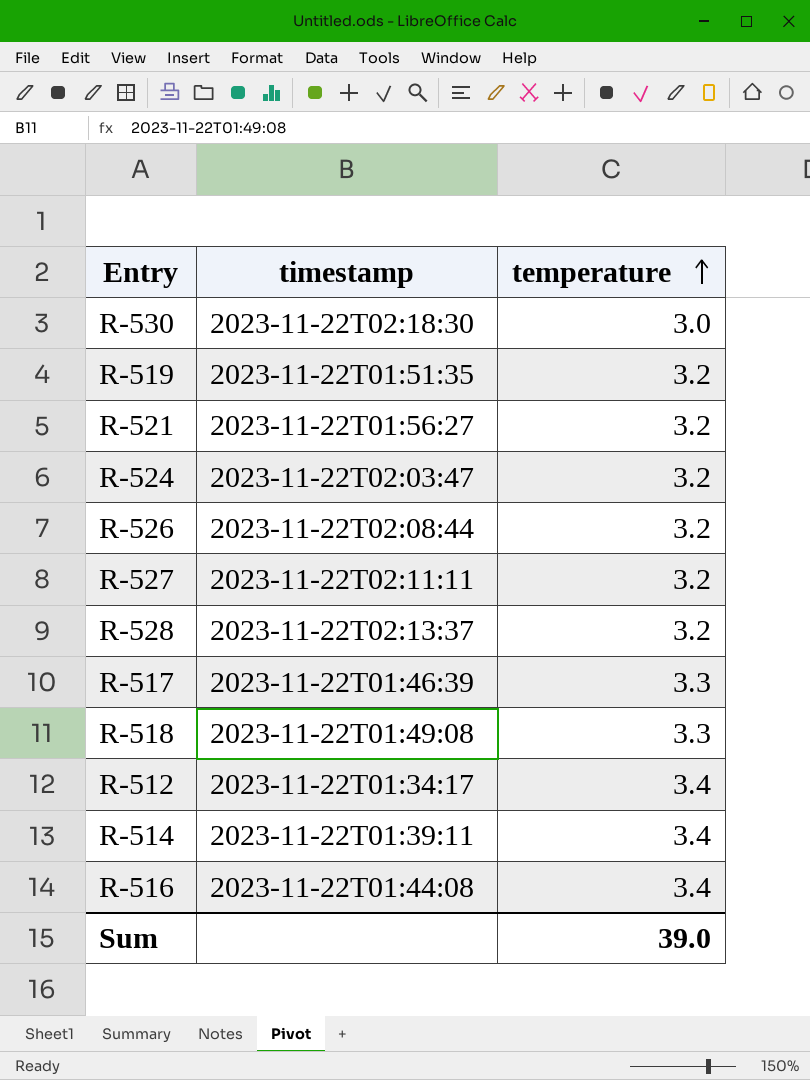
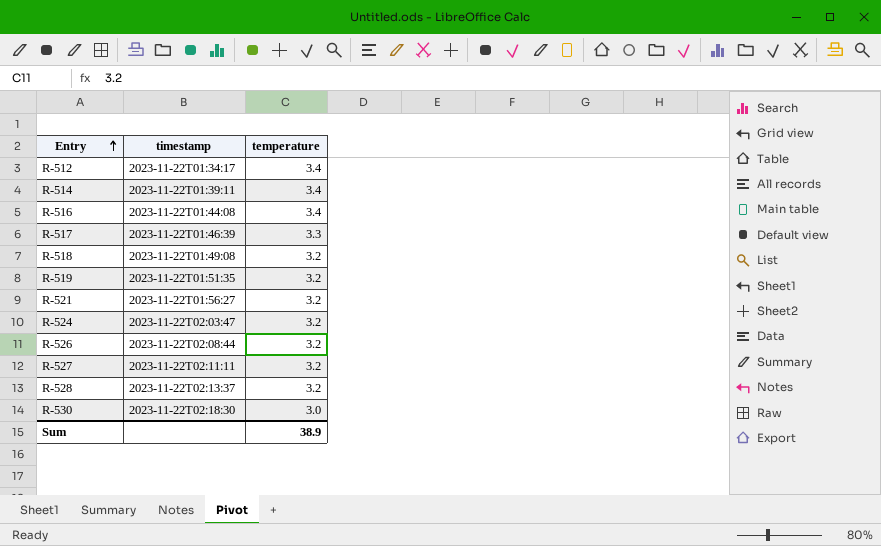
row order: temperature ascending -> Entry ascending
R-518 | temperature: 3.3 -> 3.2
Sum | temperature: 39.0 -> 38.9

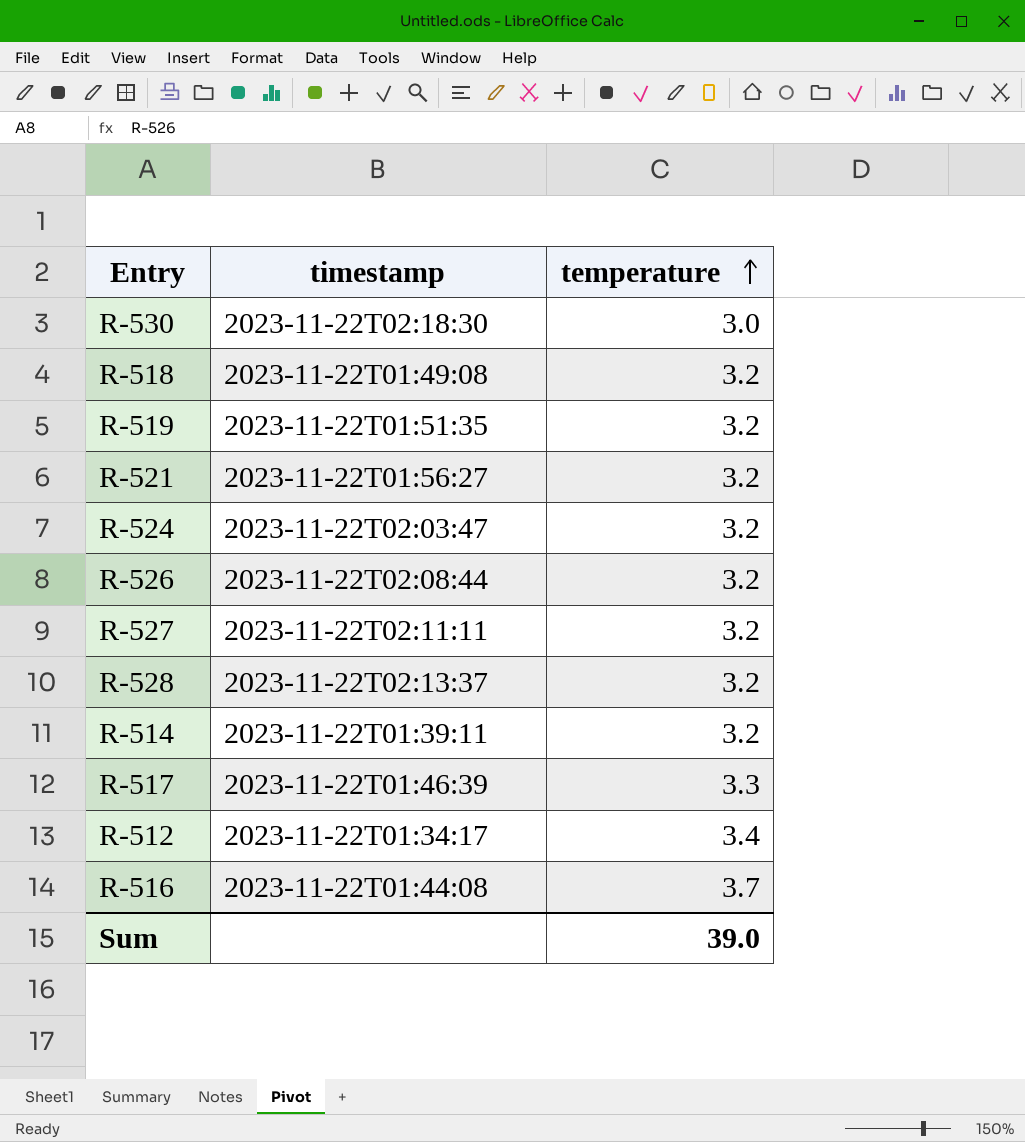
row order: Entry ascending -> temperature ascending
R-514 | temperature: 3.4 -> 3.2
R-516 | temperature: 3.4 -> 3.7
Sum | temperature: 38.9 -> 39.0

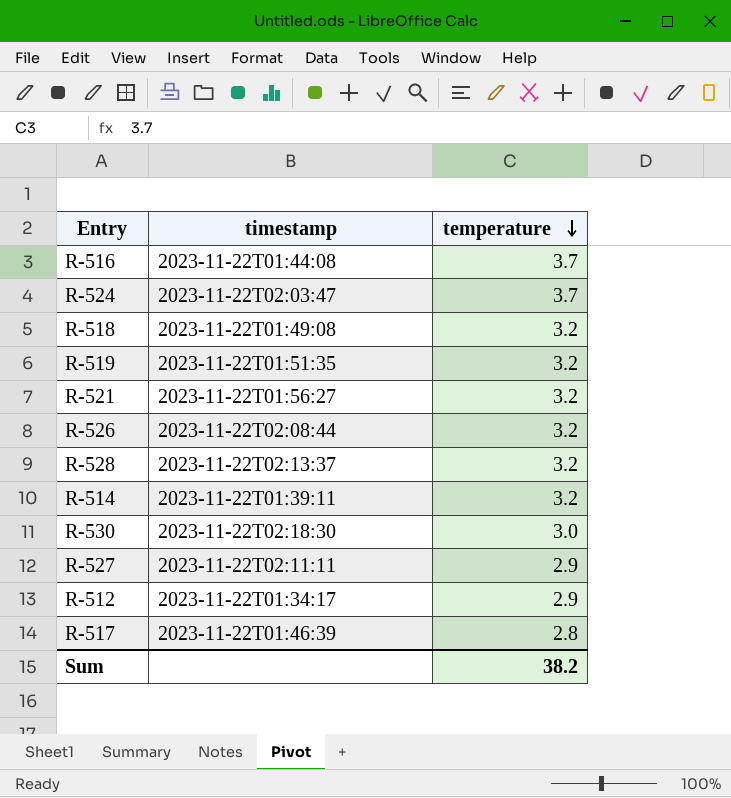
row order: temperature ascending -> temperature descending
R-524 | temperature: 3.2 -> 3.7
R-527 | temperature: 3.2 -> 2.9
R-512 | temperature: 3.4 -> 2.9
R-517 | temperature: 3.3 -> 2.8
Sum | temperature: 39.0 -> 38.2

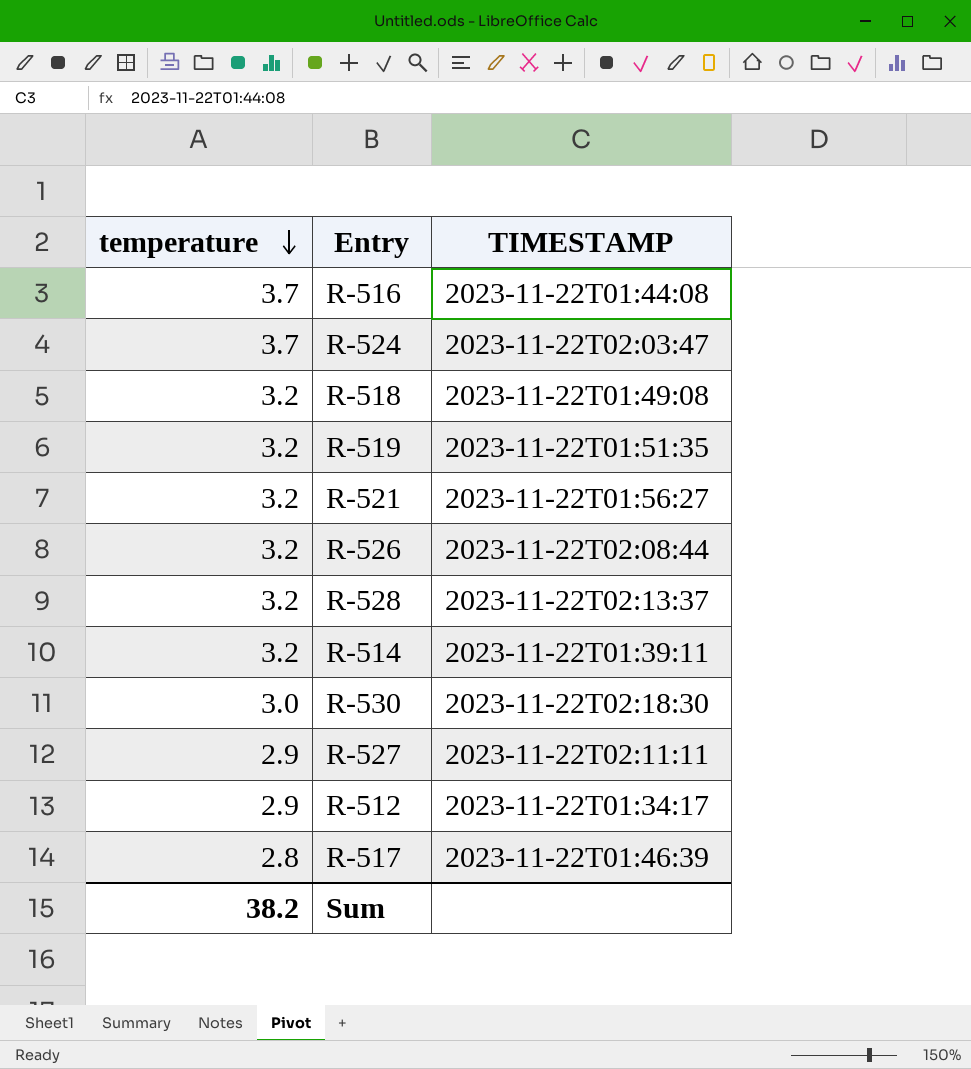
column temperature | position: 3 -> 1
column name: timestamp -> TIMESTAMP

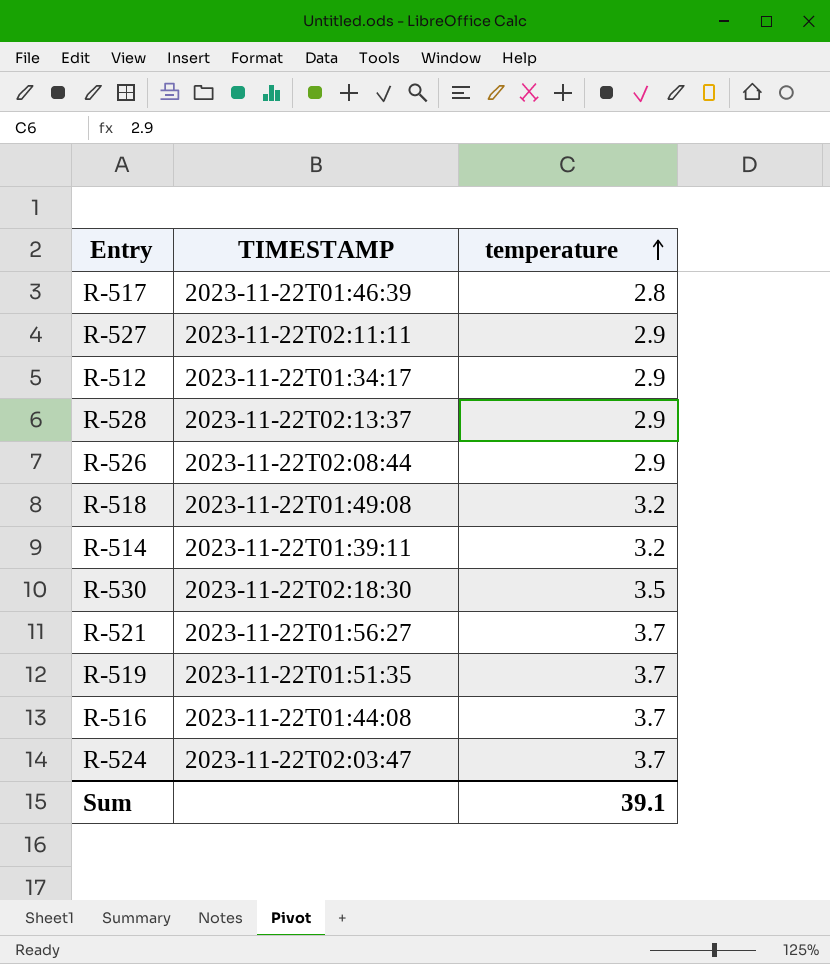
row order: temperature descending -> temperature ascending
column temperature | position: 1 -> 3
R-528 | temperature: 3.2 -> 2.9
R-526 | temperature: 3.2 -> 2.9
R-530 | temperature: 3.0 -> 3.5
R-521 | temperature: 3.2 -> 3.7
R-519 | temperature: 3.2 -> 3.7
Sum | temperature: 38.2 -> 39.1

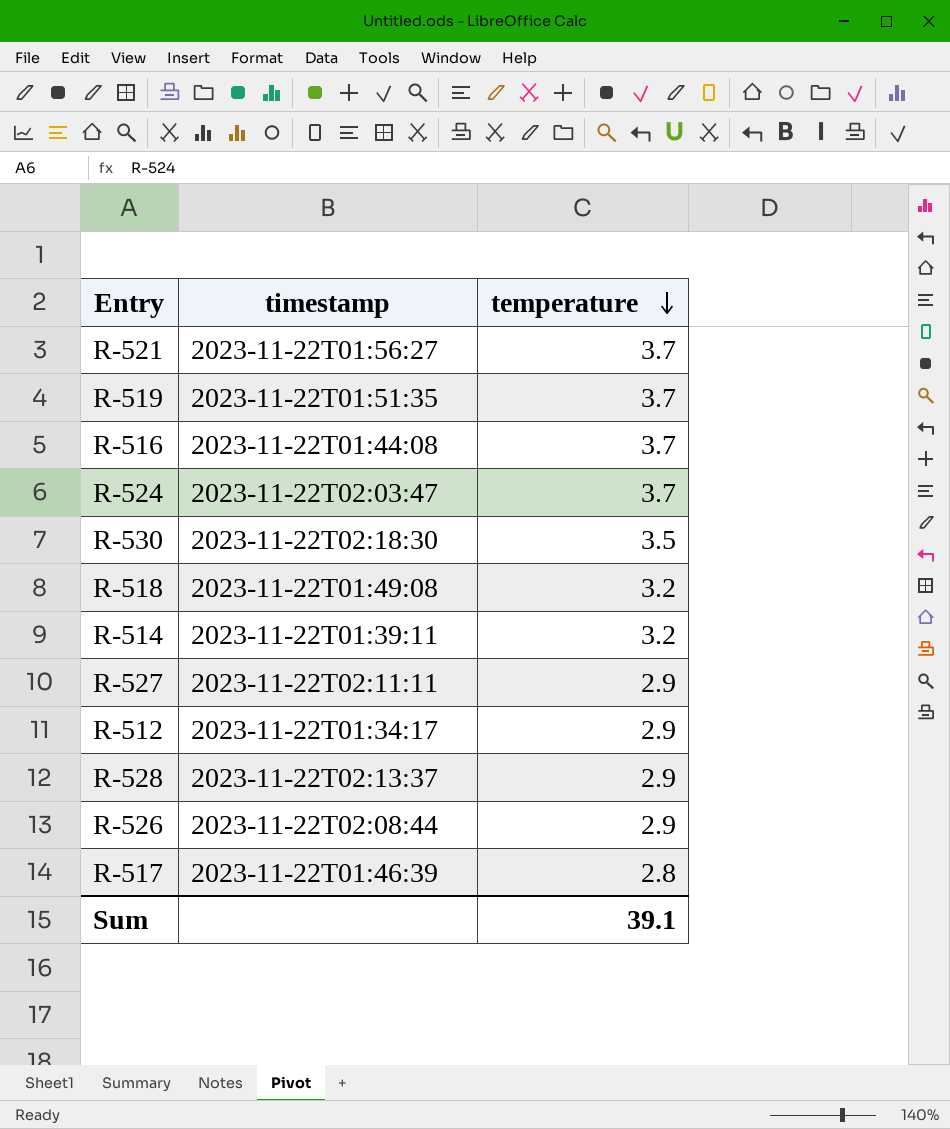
row order: temperature ascending -> temperature descending
column name: TIMESTAMP -> timestamp

